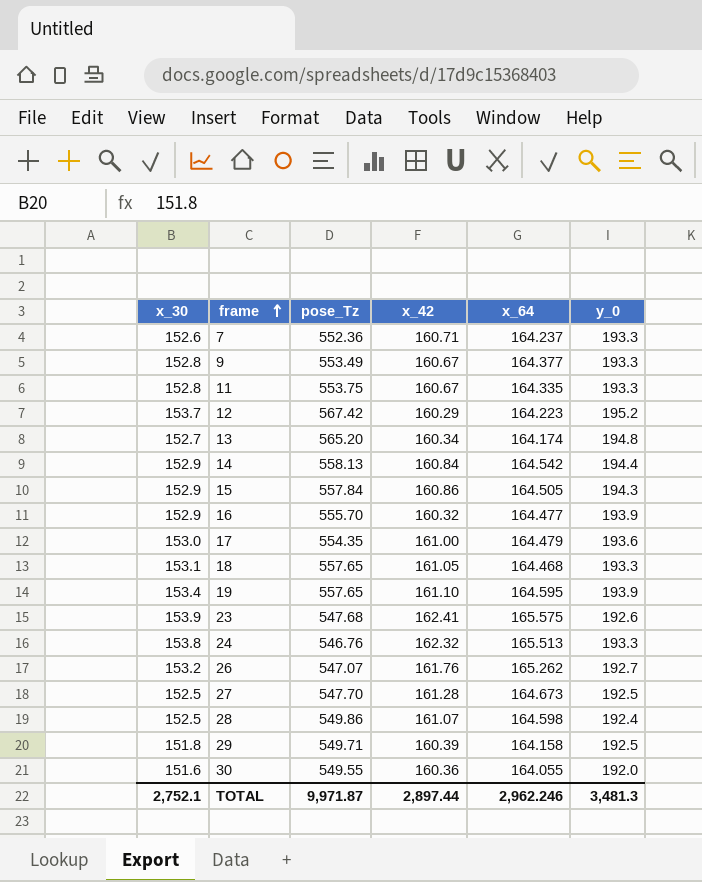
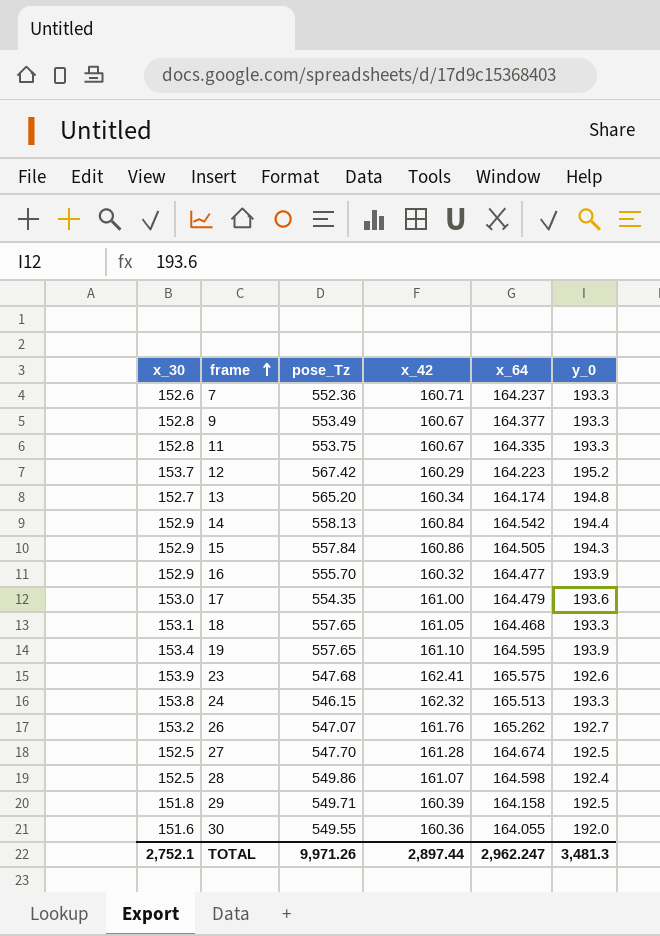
24 | pose_Tz: 546.76 -> 546.15
27 | x_64: 164.673 -> 164.674
TOTAL | pose_Tz: 9,971.87 -> 9,971.26
TOTAL | x_64: 2,962.246 -> 2,962.247

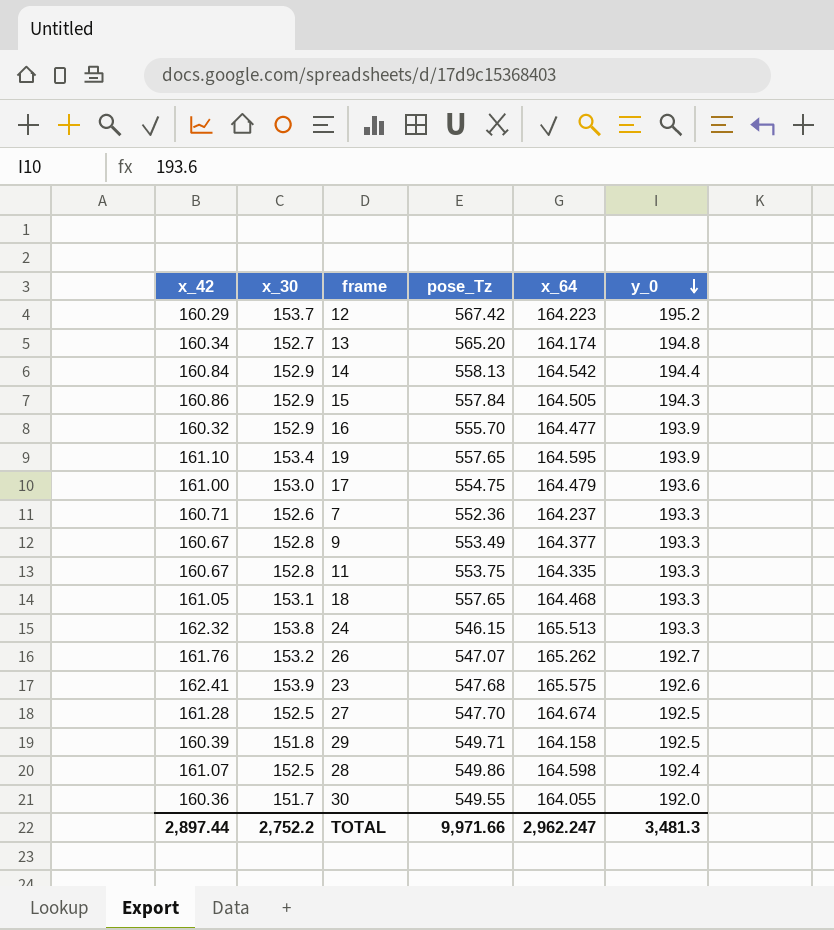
row order: frame ascending -> y_0 descending
column x_42 | position: 4 -> 1
17 | pose_Tz: 554.35 -> 554.75
30 | x_30: 151.6 -> 151.7
TOTAL | x_30: 2,752.1 -> 2,752.2
TOTAL | pose_Tz: 9,971.26 -> 9,971.66

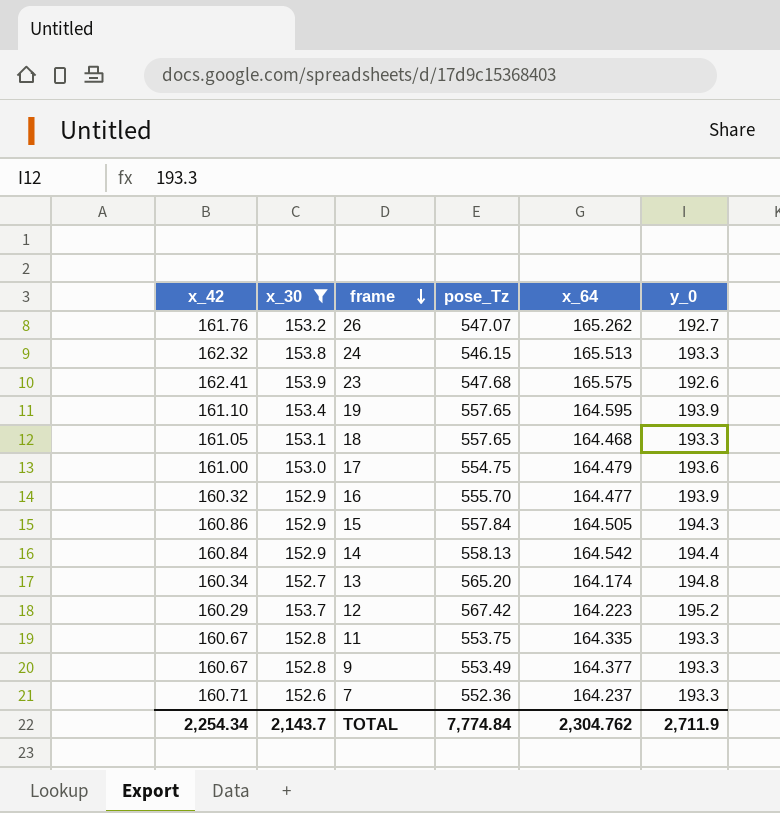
filter: none -> x_30 >= 152.6
row order: y_0 descending -> frame descending
TOTAL | x_42: 2,897.44 -> 2,254.34
TOTAL | x_30: 2,752.2 -> 2,143.7
TOTAL | pose_Tz: 9,971.66 -> 7,774.84
TOTAL | x_64: 2,962.247 -> 2,304.762
TOTAL | y_0: 3,481.3 -> 2,711.9

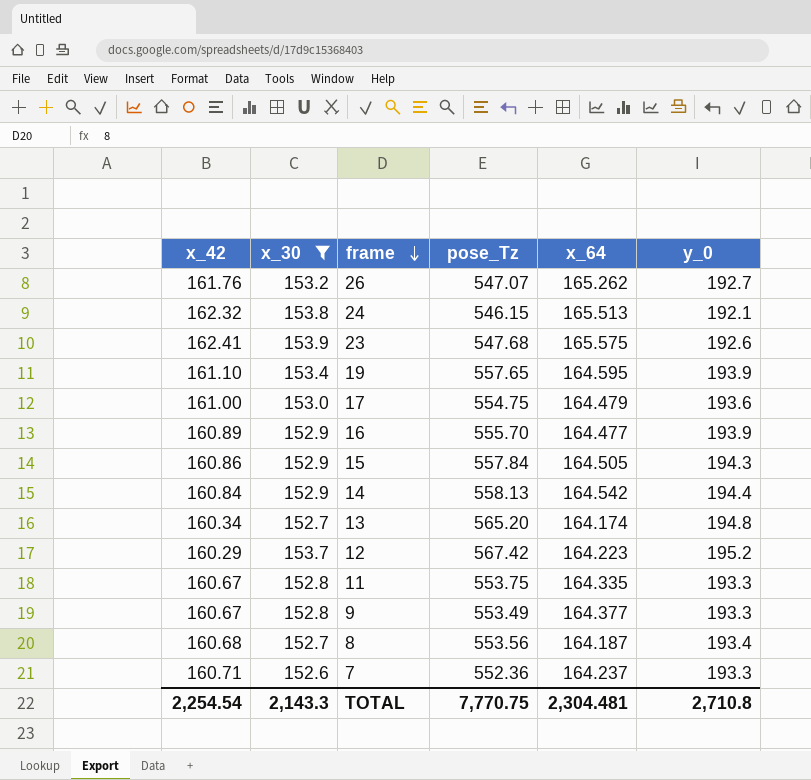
row 18: 161.05 | 153.1 | 557.65 | 164.468 | 193.3 -> none
24 | y_0: 193.3 -> 192.1
16 | x_42: 160.32 -> 160.89
row 8: none -> 160.68 | 152.7 | 553.56 | 164.187 | 193.4
TOTAL | x_42: 2,254.34 -> 2,254.54
TOTAL | x_30: 2,143.7 -> 2,143.3
TOTAL | pose_Tz: 7,774.84 -> 7,770.75
TOTAL | x_64: 2,304.762 -> 2,304.481
TOTAL | y_0: 2,711.9 -> 2,710.8

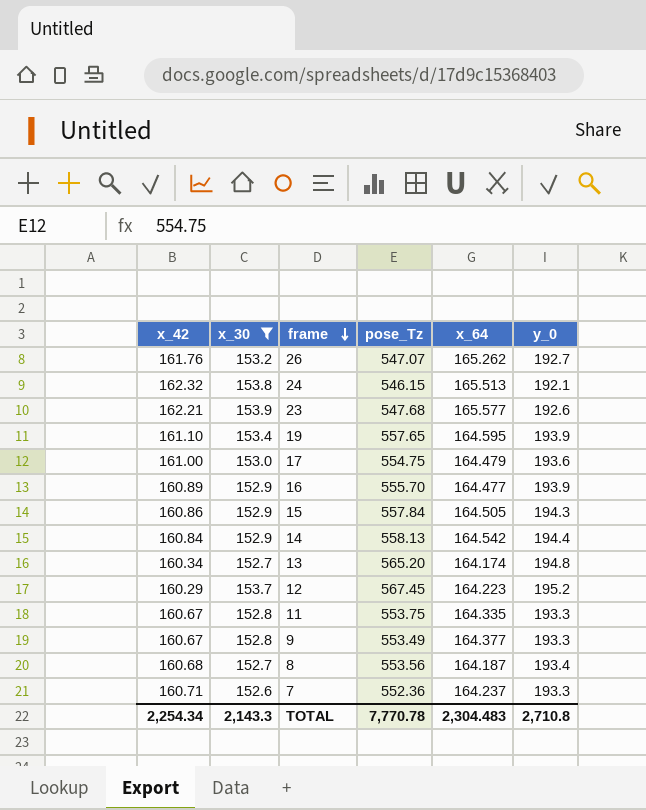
23 | x_42: 162.41 -> 162.21
23 | x_64: 165.575 -> 165.577
12 | pose_Tz: 567.42 -> 567.45
TOTAL | x_42: 2,254.54 -> 2,254.34
TOTAL | pose_Tz: 7,770.75 -> 7,770.78
TOTAL | x_64: 2,304.481 -> 2,304.483

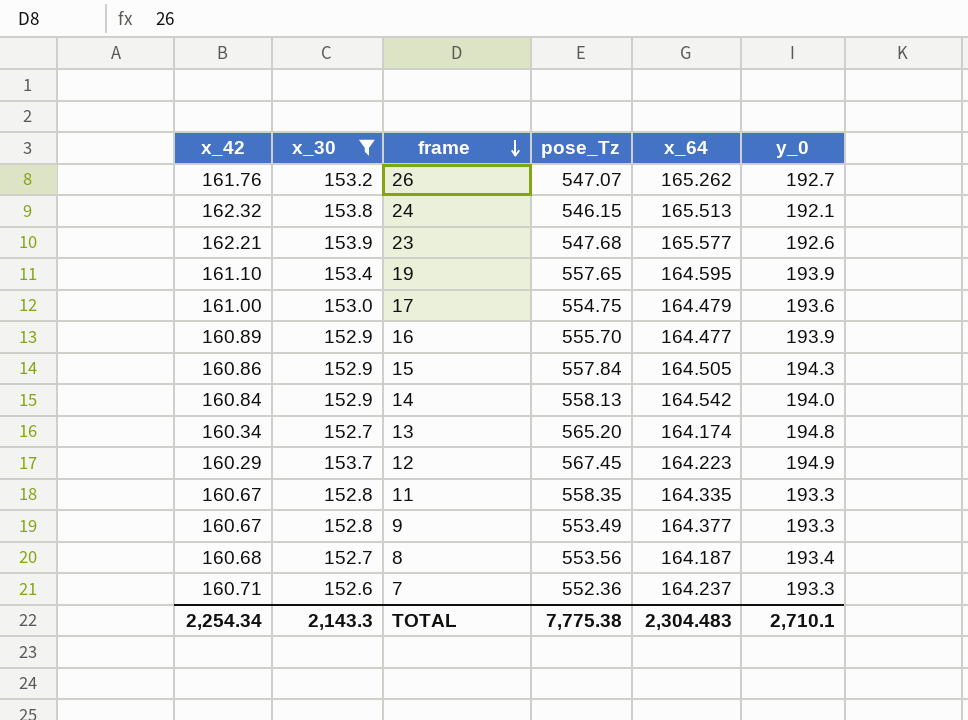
14 | y_0: 194.4 -> 194.0
12 | y_0: 195.2 -> 194.9
11 | pose_Tz: 553.75 -> 558.35
TOTAL | pose_Tz: 7,770.78 -> 7,775.38
TOTAL | y_0: 2,710.8 -> 2,710.1

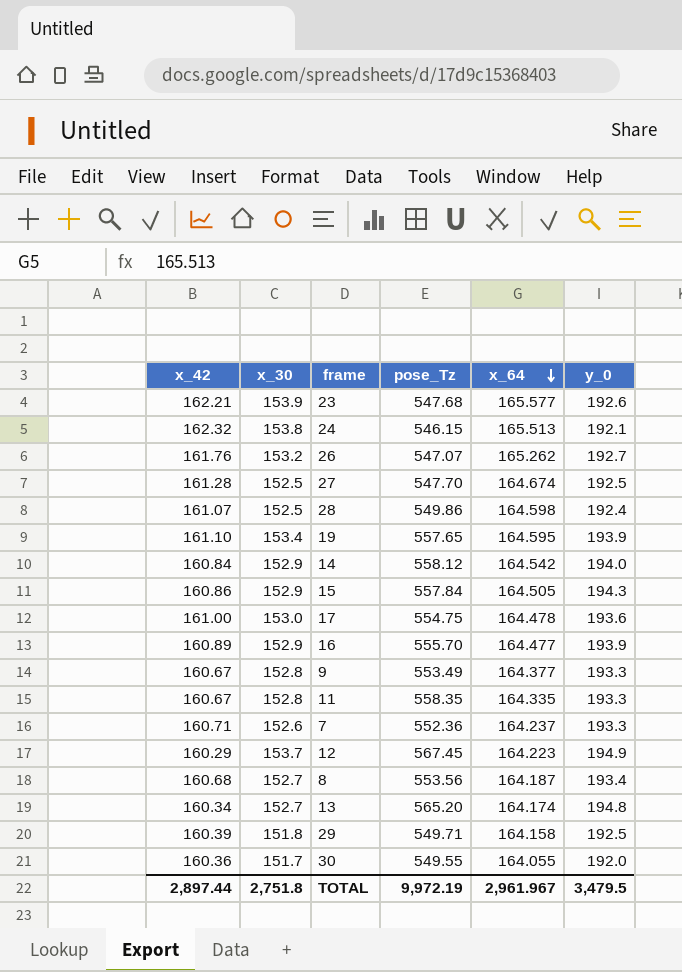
filter: x_30 >= 152.6 -> none
row order: frame descending -> x_64 descending
14 | pose_Tz: 558.13 -> 558.12
17 | x_64: 164.479 -> 164.478
TOTAL | x_42: 2,254.34 -> 2,897.44
TOTAL | x_30: 2,143.3 -> 2,751.8
TOTAL | pose_Tz: 7,775.38 -> 9,972.19
TOTAL | x_64: 2,304.483 -> 2,961.967
TOTAL | y_0: 2,710.1 -> 3,479.5

